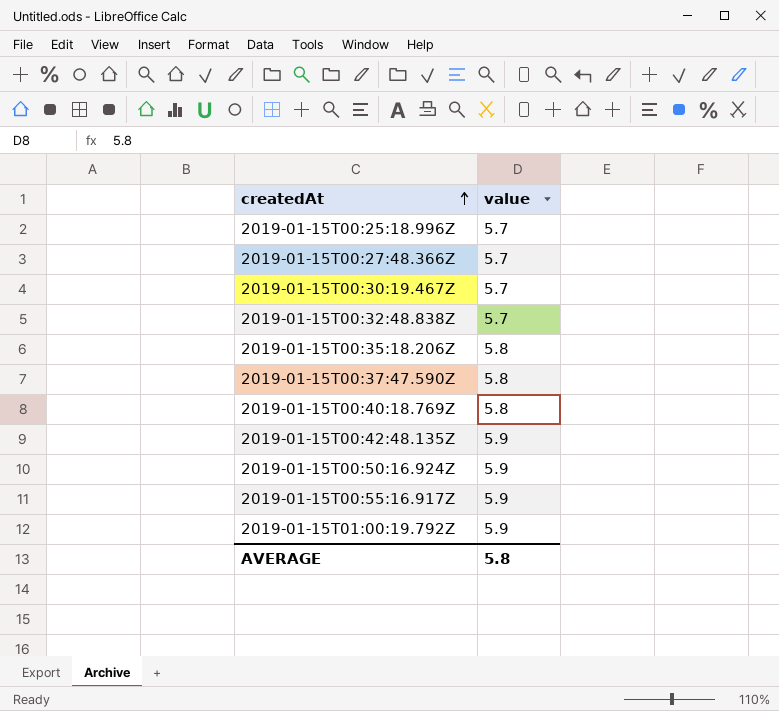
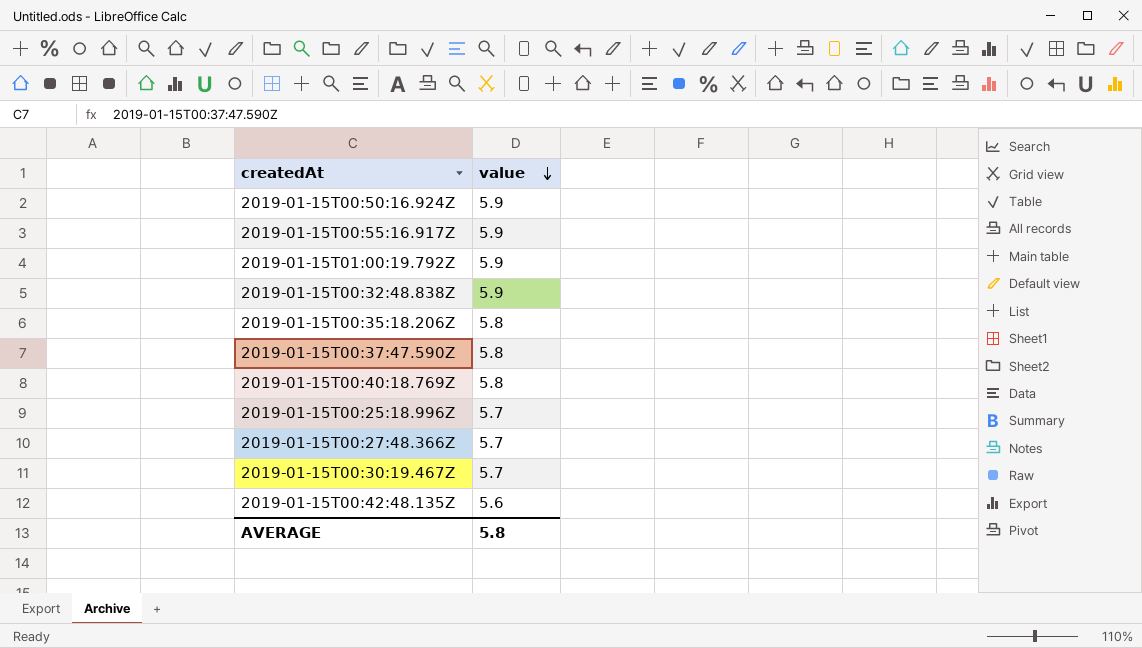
row order: createdAt ascending -> value descending
2019-01-15T00:32:48.838Z | value: 5.7 -> 5.9
2019-01-15T00:42:48.135Z | value: 5.9 -> 5.6

